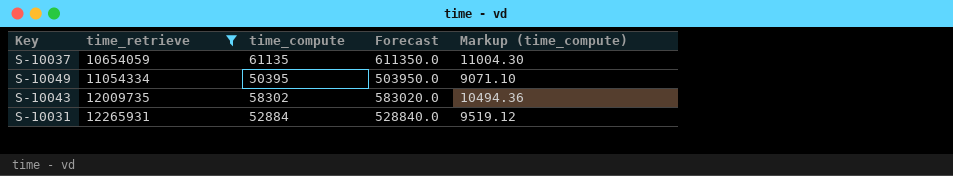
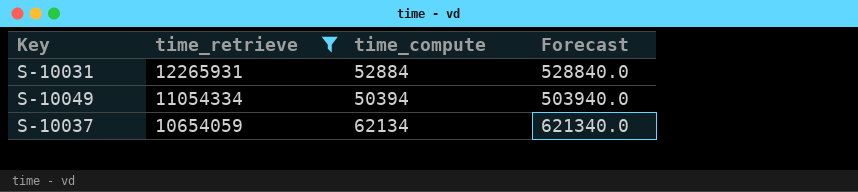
row order: time_retrieve ascending -> time_retrieve descending
column Markup (time_compute) | formula: [time_compute] * 0.18 -> none
row S-10043: 12009735 | 58302 | 583020.0 | 10494.36 -> none
S-10049 | time_compute: 50395 -> 50394
S-10049 | Forecast: 503950.0 -> 503940.0
S-10037 | time_compute: 61135 -> 62134
S-10037 | Forecast: 611350.0 -> 621340.0

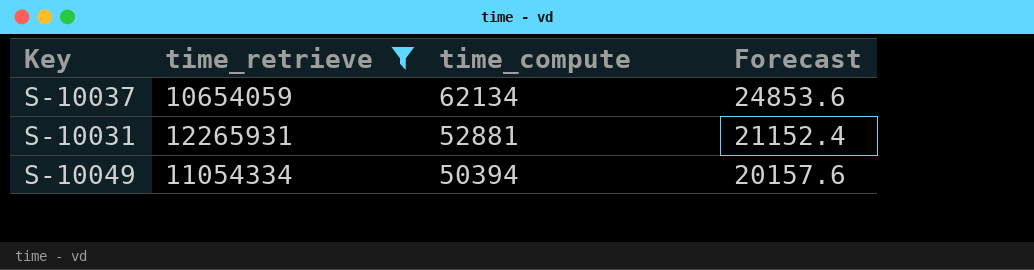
row order: time_retrieve descending -> time_compute descending
column Forecast | formula: [time_compute] * 10 -> [time_compute] * 0.4
S-10031 | time_compute: 52884 -> 52881

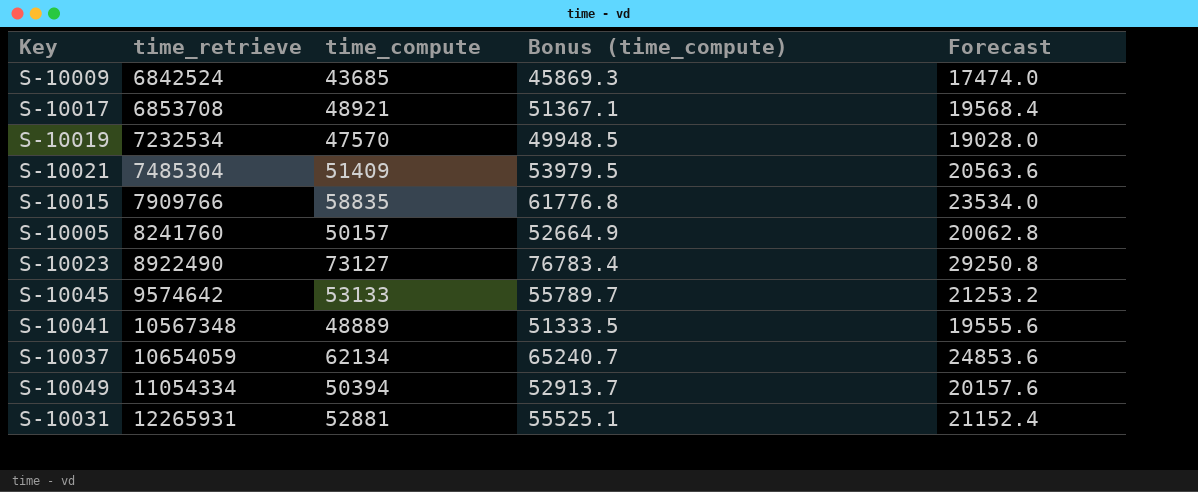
filter: time_retrieve >= 10654059 -> none
row order: time_compute descending -> time_retrieve ascending
column Bonus (time_compute) | formula: none -> [time_compute] * 1.05

